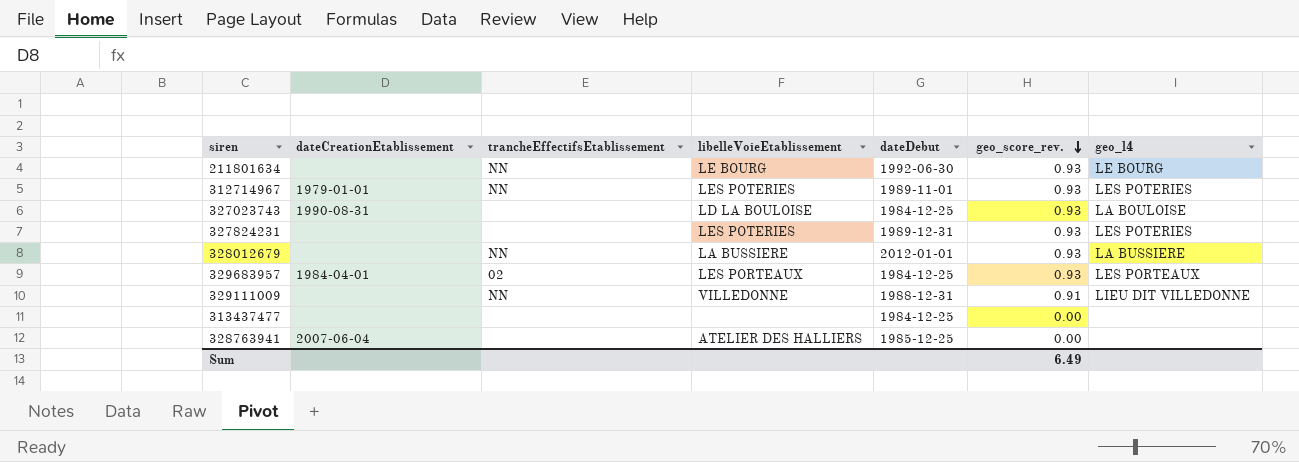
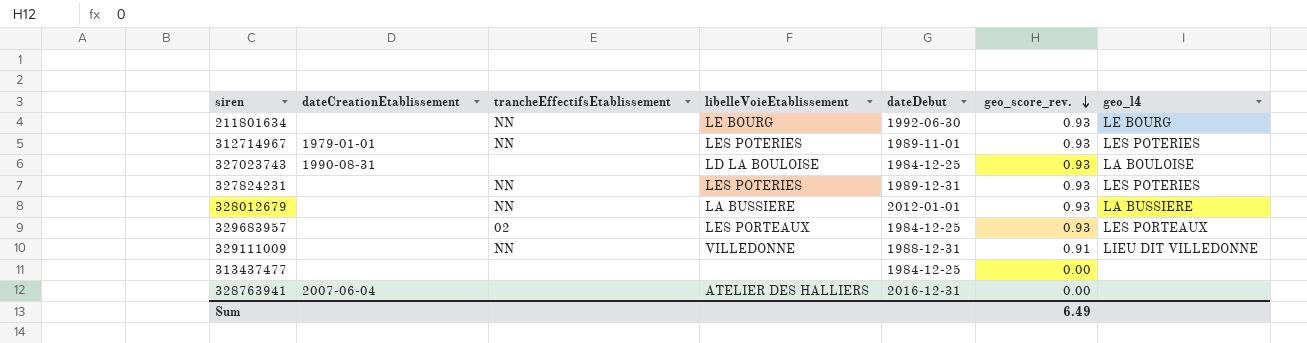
327824231 | trancheEffectifsEtablissement: none -> NN
329683957 | dateCreationEtablissement: 1984-04-01 -> none
328763941 | dateDebut: 1985-12-25 -> 2016-12-31

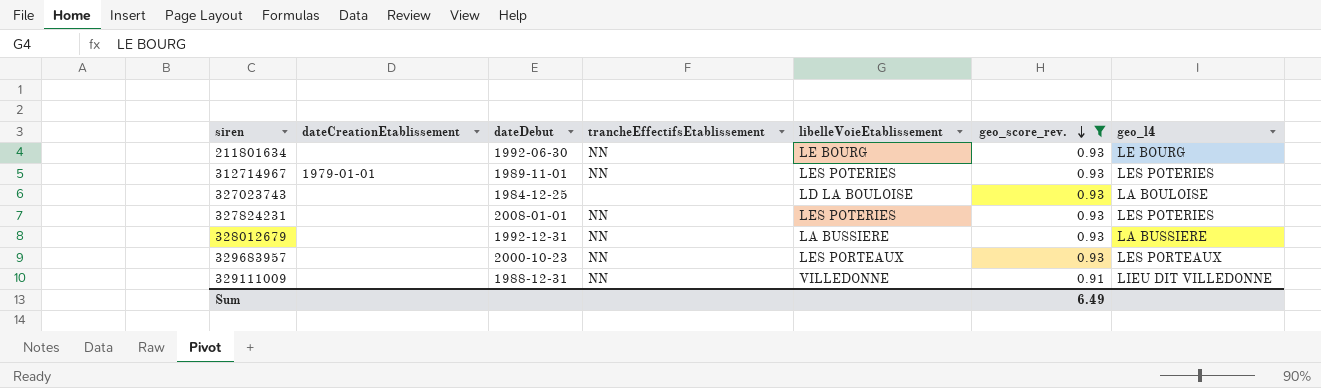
filter: none -> geo_score_rev. != 0.00
column dateDebut | position: 5 -> 3
327023743 | dateCreationEtablissement: 1990-08-31 -> none
327824231 | dateDebut: 1989-12-31 -> 2008-01-01
328012679 | dateDebut: 2012-01-01 -> 1992-12-31
329683957 | dateDebut: 1984-12-25 -> 2000-10-23
329683957 | trancheEffectifsEtablissement: 02 -> NN

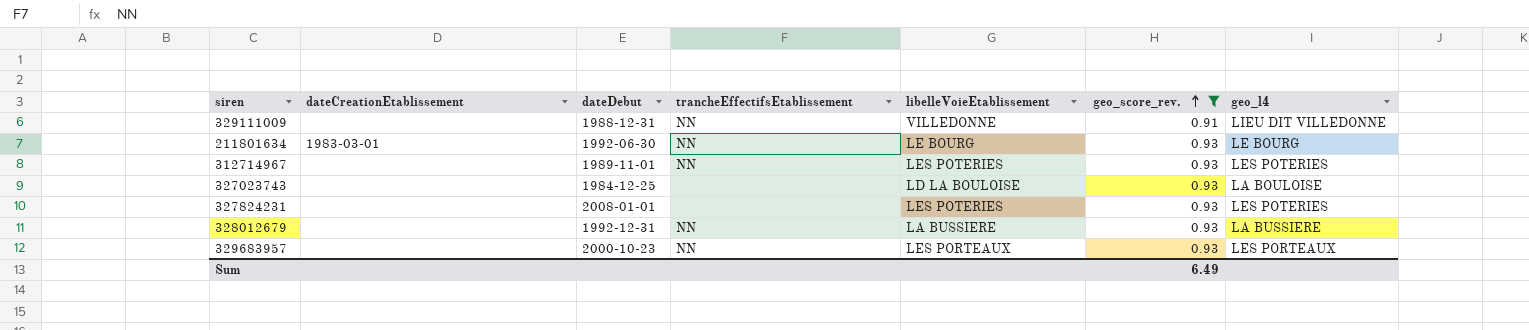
row order: geo_score_rev. descending -> geo_score_rev. ascending
211801634 | dateCreationEtablissement: none -> 1983-03-01
312714967 | dateCreationEtablissement: 1979-01-01 -> none
327824231 | trancheEffectifsEtablissement: NN -> none

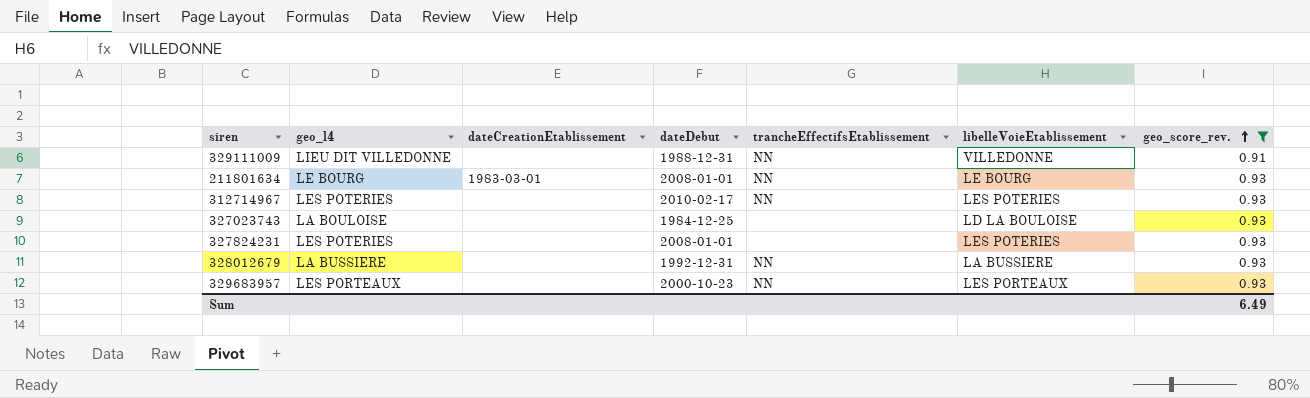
column geo_l4 | position: 7 -> 2
211801634 | dateDebut: 1992-06-30 -> 2008-01-01
312714967 | dateDebut: 1989-11-01 -> 2010-02-17

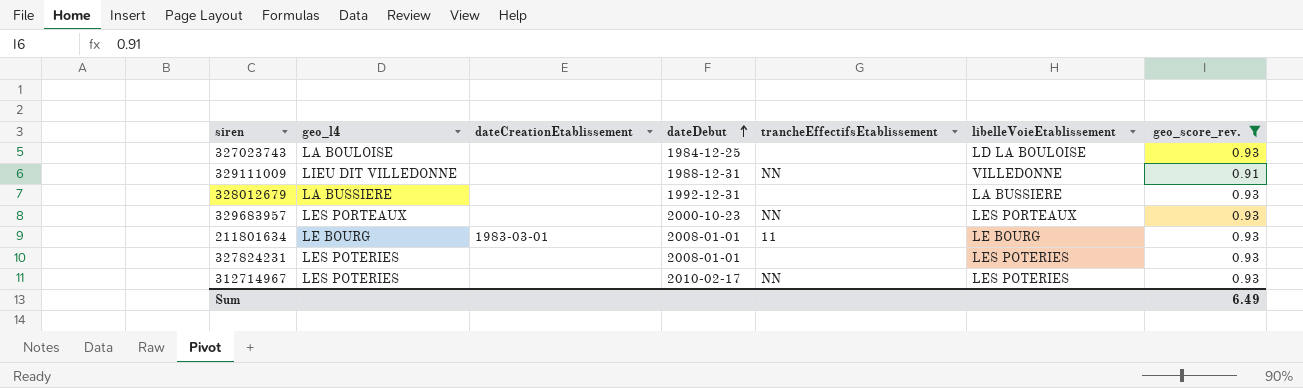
row order: geo_score_rev. ascending -> dateDebut ascending
328012679 | trancheEffectifsEtablissement: NN -> none
211801634 | trancheEffectifsEtablissement: NN -> 11

